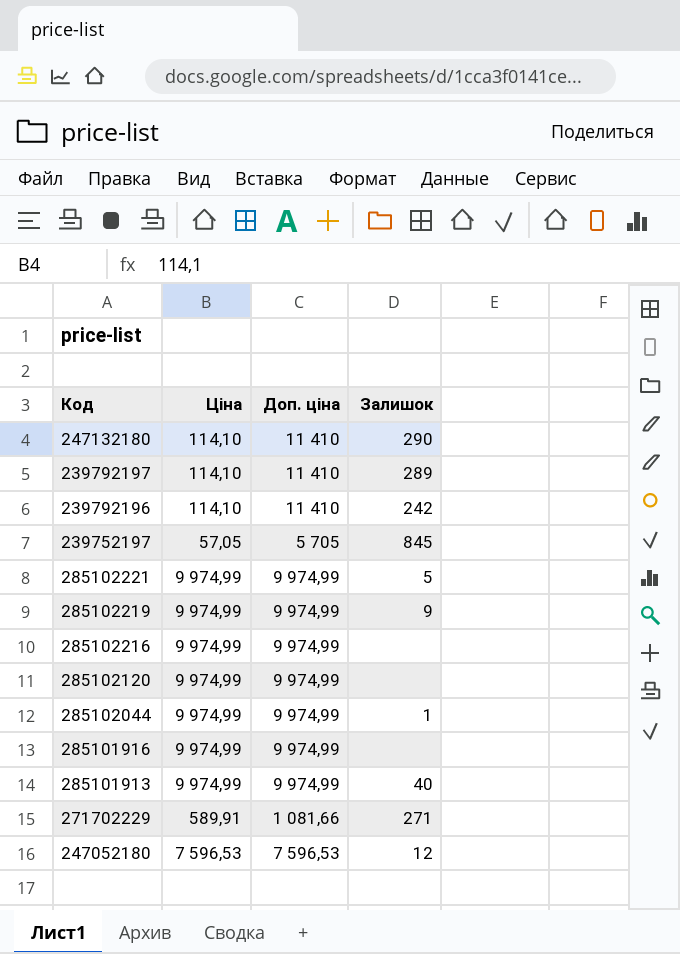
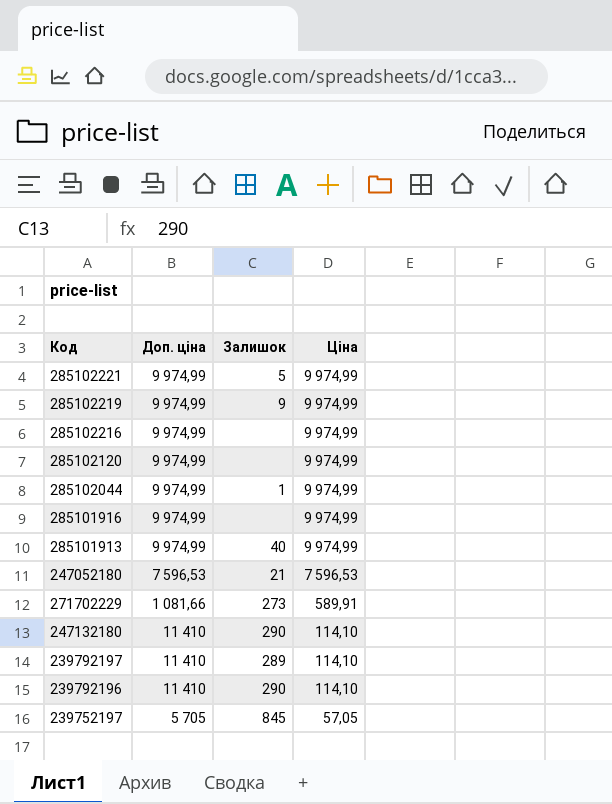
row order: none -> Ціна descending
column Ціна | position: 2 -> 4
247052180 | Залишок: 12 -> 21
271702229 | Залишок: 271 -> 273
239792196 | Залишок: 242 -> 290

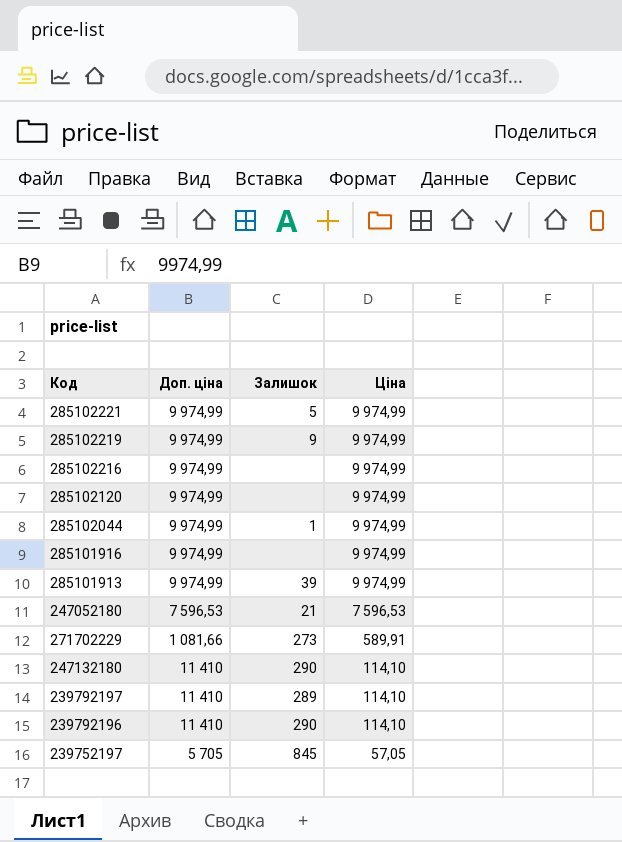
285101913 | Залишок: 40 -> 39

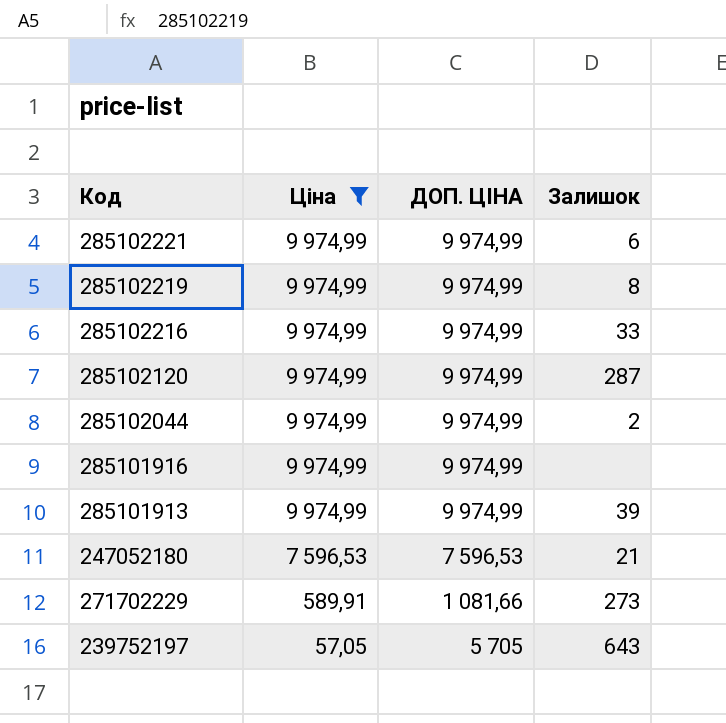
filter: none -> Ціна != 114,10
column Ціна | position: 4 -> 2
column name: Доп. ціна -> ДОП. ЦІНА
285102221 | Залишок: 5 -> 6
285102219 | Залишок: 9 -> 8
285102216 | Залишок: none -> 33
285102120 | Залишок: none -> 287
285102044 | Залишок: 1 -> 2
239752197 | Залишок: 845 -> 643

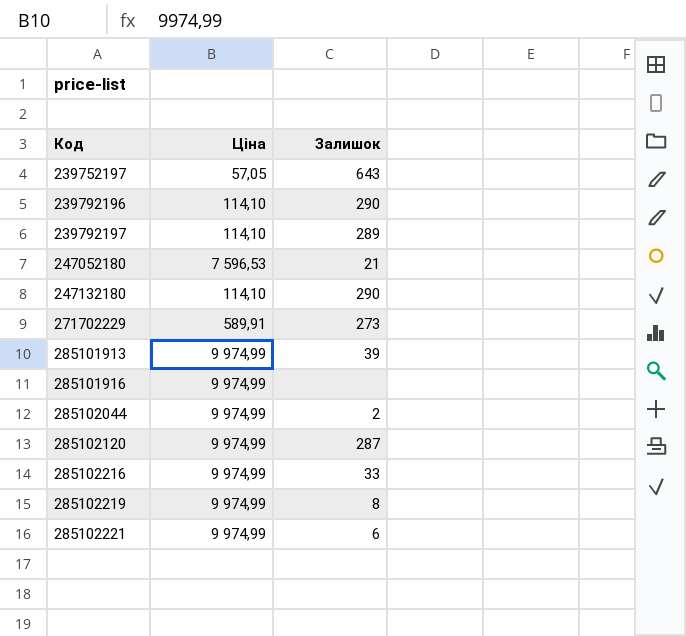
filter: Ціна != 114,10 -> none
row order: Ціна descending -> Код ascending
column ДОП. ЦІНА | position: 3 -> none

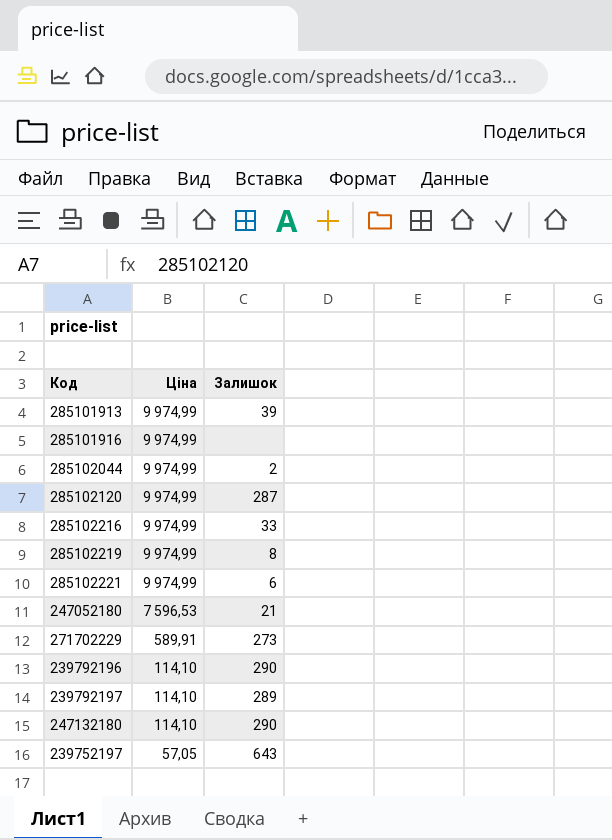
row order: Код ascending -> Ціна descending

